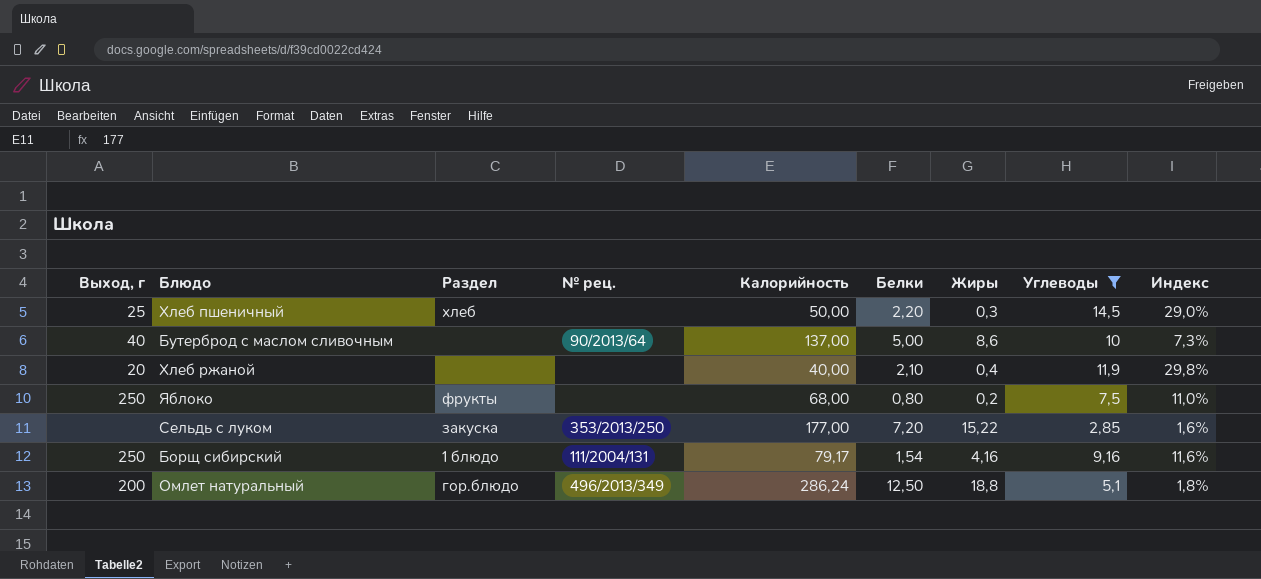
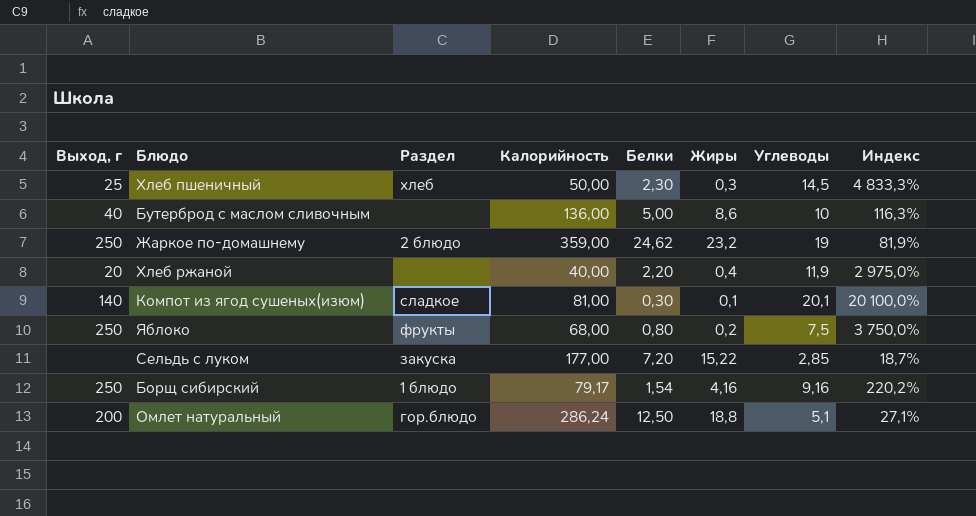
filter: Углеводы <= 14,5 -> none
column № рец. | position: 4 -> none
column Индекс | formula: [Углеводы] / [Калорийность] -> [Углеводы] / [Жиры]
Хлеб пшеничный | Белки: 2,20 -> 2,30
Бутерброд с маслом сливочным | Калорийность: 137,00 -> 136,00
Хлеб ржаной | Белки: 2,10 -> 2,20

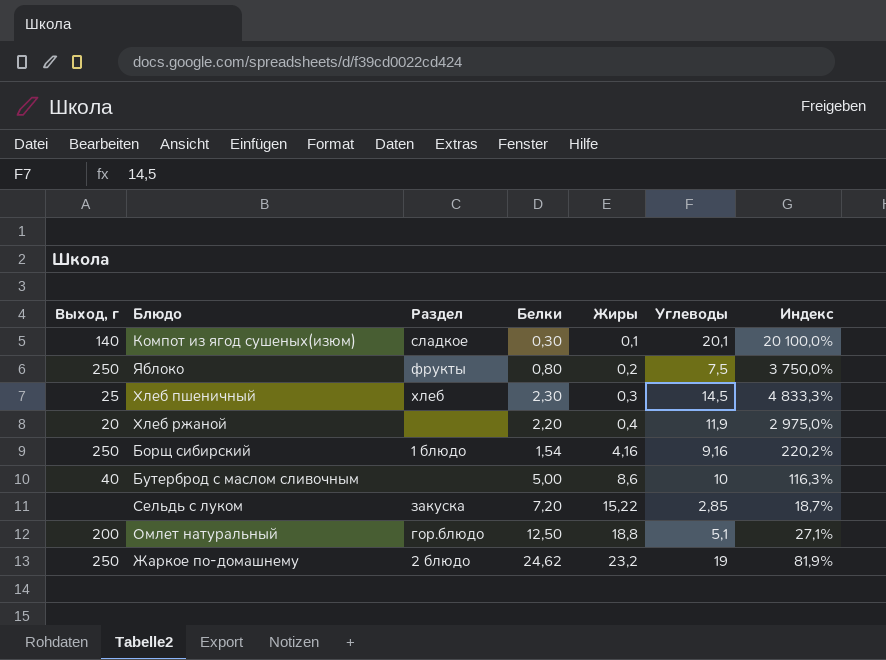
row order: none -> Жиры ascending
column Калорийность | position: 4 -> none

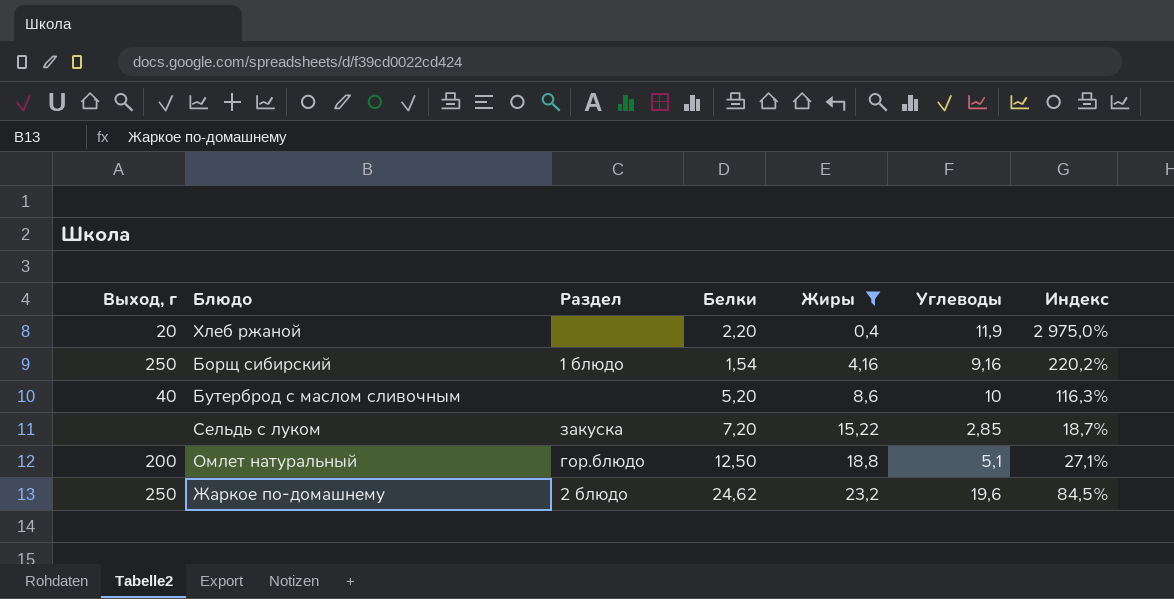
filter: none -> Жиры >= 0,4
Бутерброд с маслом сливочным | Белки: 5,00 -> 5,20
Жаркое по-домашнему | Углеводы: 19 -> 19,6
Жаркое по-домашнему | Индекс: 81,9% -> 84,5%

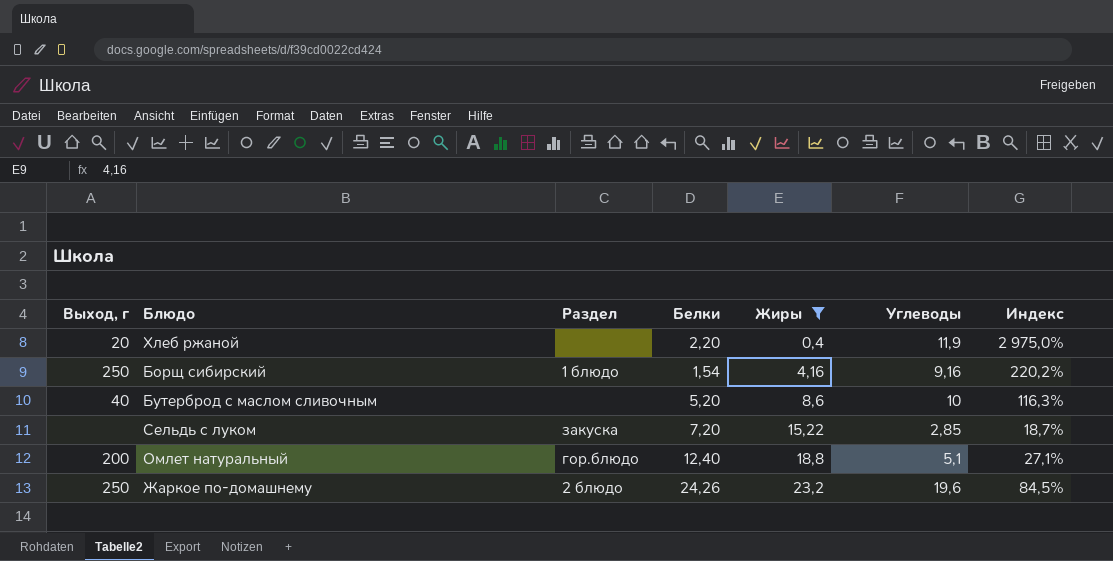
Омлет натуральный | Белки: 12,50 -> 12,40
Жаркое по-домашнему | Белки: 24,62 -> 24,26

